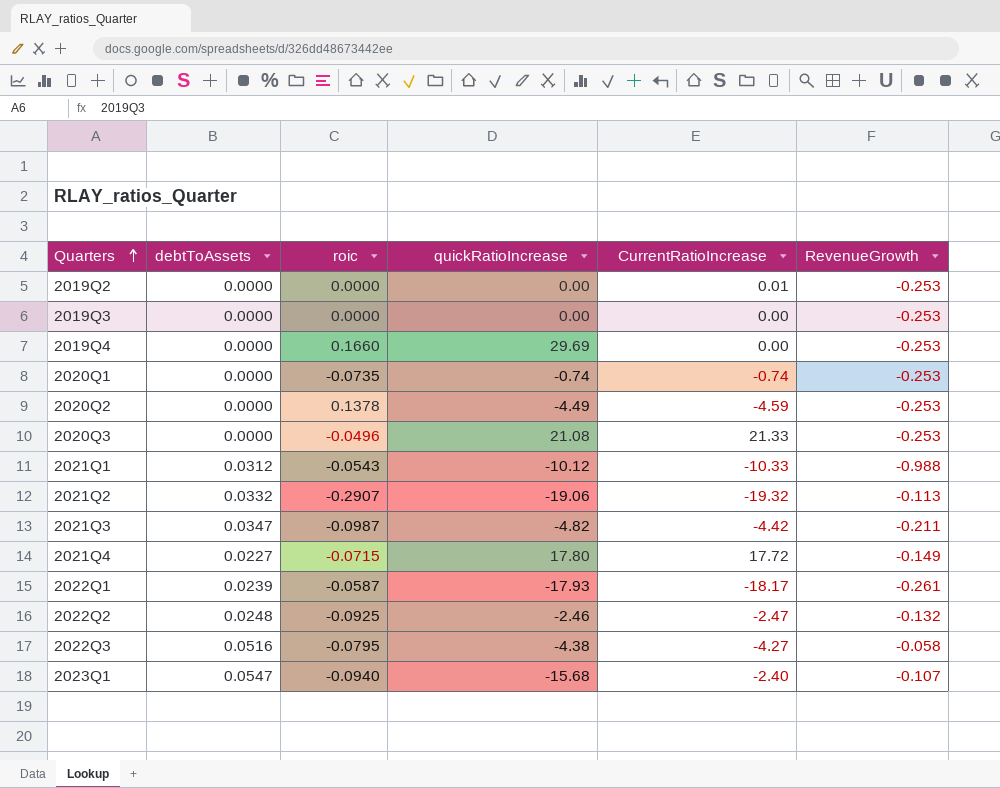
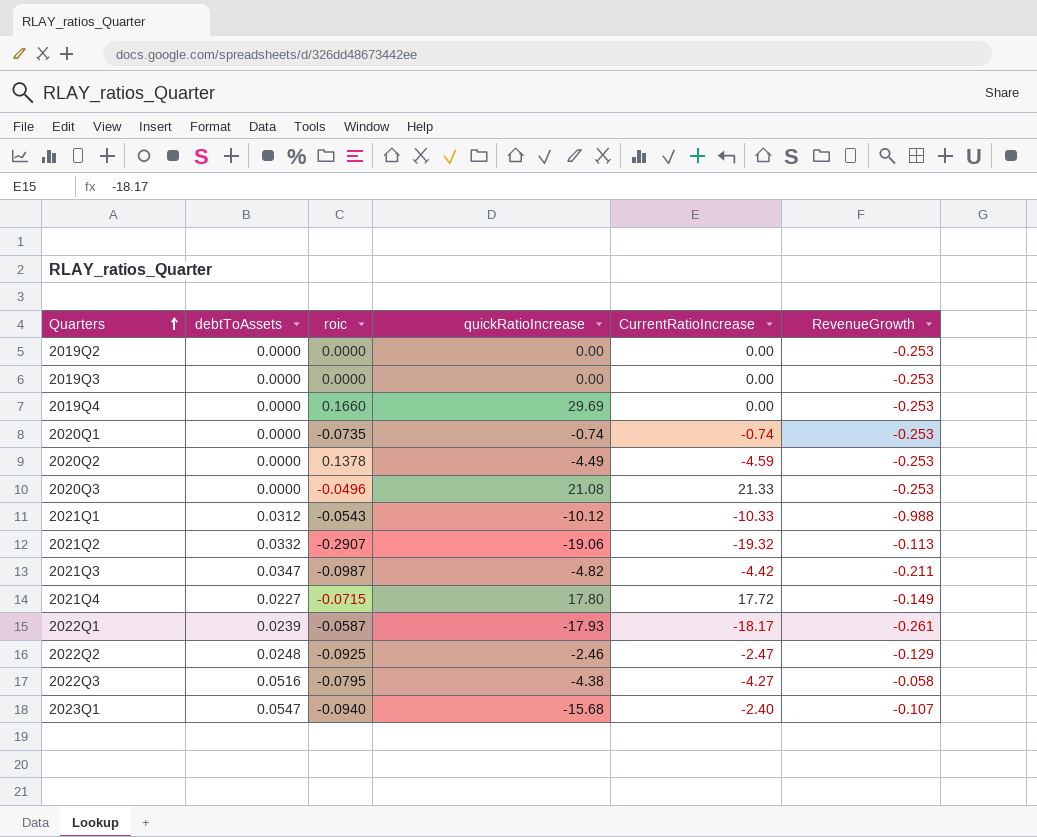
2019Q2 | CurrentRatioIncrease: 0.01 -> 0.00
2022Q2 | RevenueGrowth: -0.132 -> -0.129

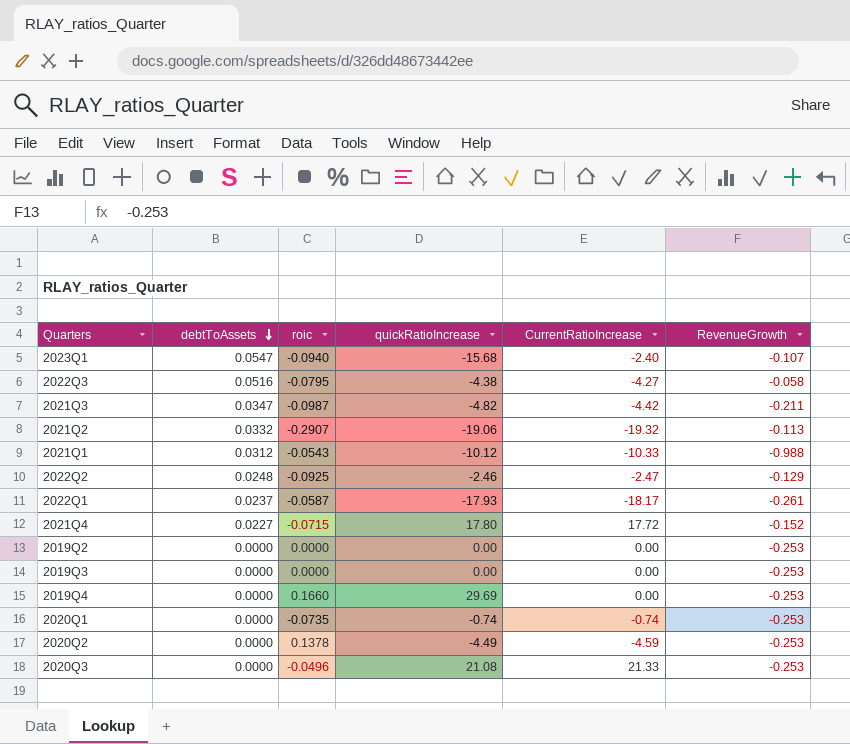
row order: Quarters ascending -> debtToAssets descending
2022Q1 | debtToAssets: 0.0239 -> 0.0237
2021Q4 | RevenueGrowth: -0.149 -> -0.152

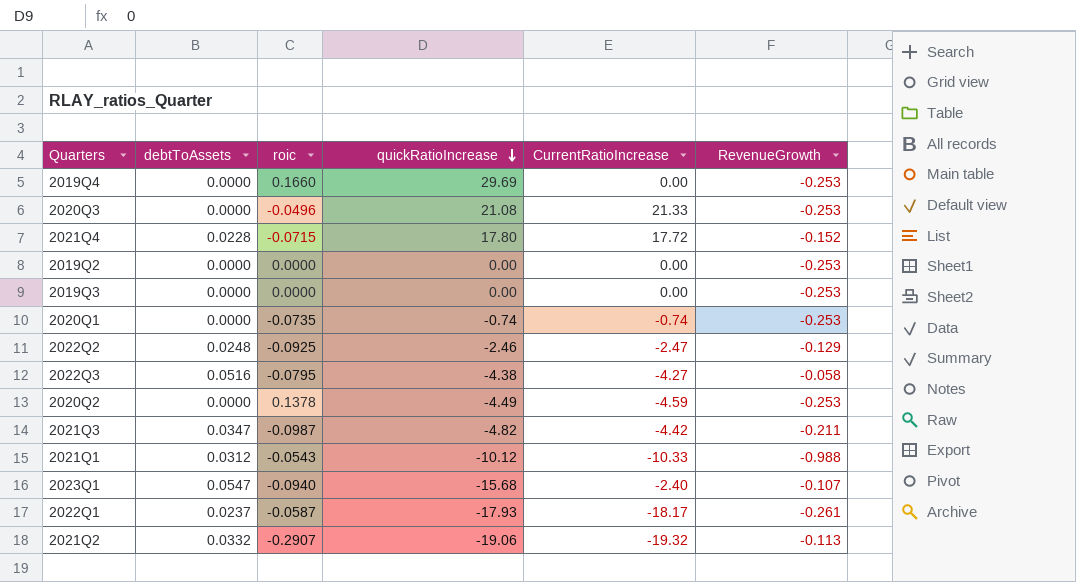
row order: debtToAssets descending -> quickRatioIncrease descending
2021Q4 | debtToAssets: 0.0227 -> 0.0228

